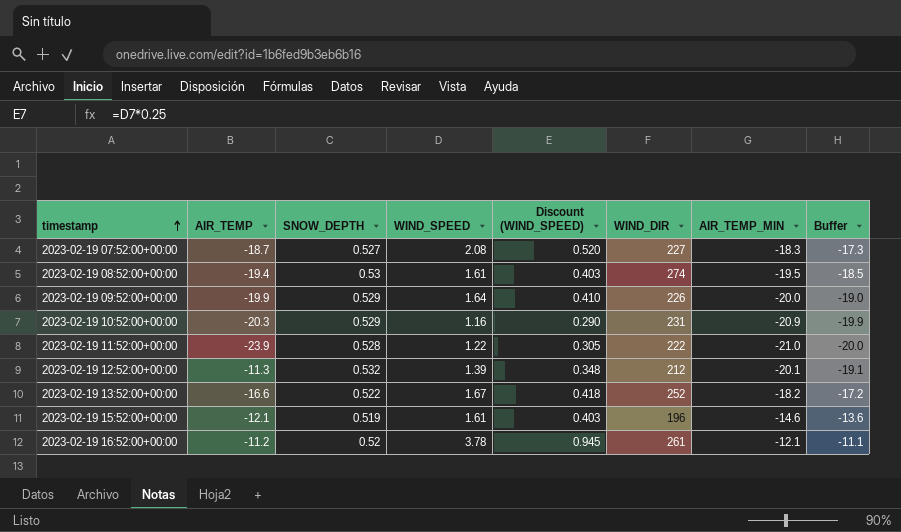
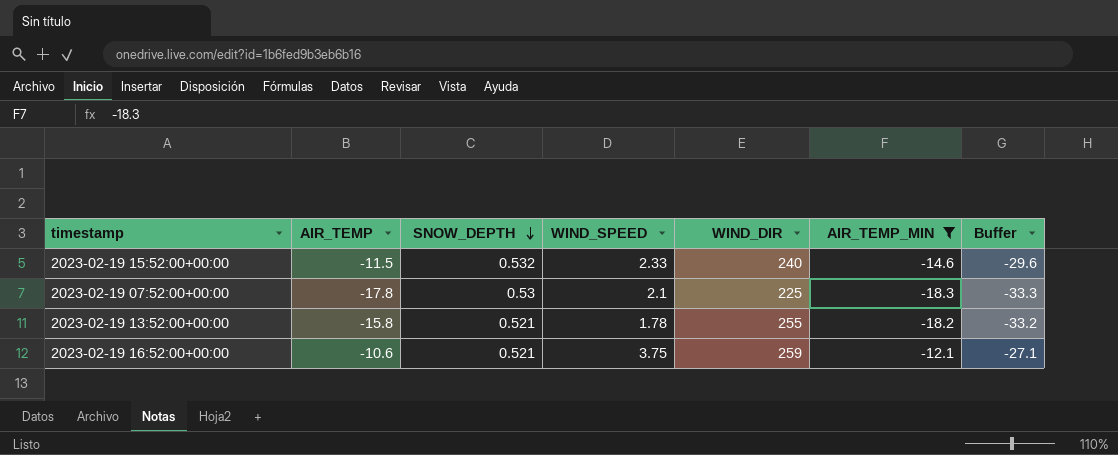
filter: none -> AIR_TEMP_MIN >= -18.3
row order: timestamp ascending -> SNOW_DEPTH descending
column Discount (WIND_SPEED) | formula: [WIND_SPEED] * 0.25 -> none
column Buffer | formula: [AIR_TEMP_MIN] + 1 -> [AIR_TEMP_MIN] - 15
2023-02-19 15:52:00+00:00 | AIR_TEMP: -12.1 -> -11.5
2023-02-19 15:52:00+00:00 | SNOW_DEPTH: 0.519 -> 0.532
2023-02-19 15:52:00+00:00 | WIND_SPEED: 1.61 -> 2.33
2023-02-19 15:52:00+00:00 | WIND_DIR: 196 -> 240
2023-02-19 07:52:00+00:00 | AIR_TEMP: -18.7 -> -17.8
2023-02-19 07:52:00+00:00 | SNOW_DEPTH: 0.527 -> 0.53
2023-02-19 07:52:00+00:00 | WIND_SPEED: 2.08 -> 2.1
2023-02-19 07:52:00+00:00 | WIND_DIR: 227 -> 225
2023-02-19 13:52:00+00:00 | AIR_TEMP: -16.6 -> -15.8
2023-02-19 13:52:00+00:00 | SNOW_DEPTH: 0.522 -> 0.521
2023-02-19 13:52:00+00:00 | WIND_SPEED: 1.67 -> 1.78
2023-02-19 13:52:00+00:00 | WIND_DIR: 252 -> 255
2023-02-19 16:52:00+00:00 | AIR_TEMP: -11.2 -> -10.6
2023-02-19 16:52:00+00:00 | SNOW_DEPTH: 0.52 -> 0.521
2023-02-19 16:52:00+00:00 | WIND_SPEED: 3.78 -> 3.75
2023-02-19 16:52:00+00:00 | WIND_DIR: 261 -> 259

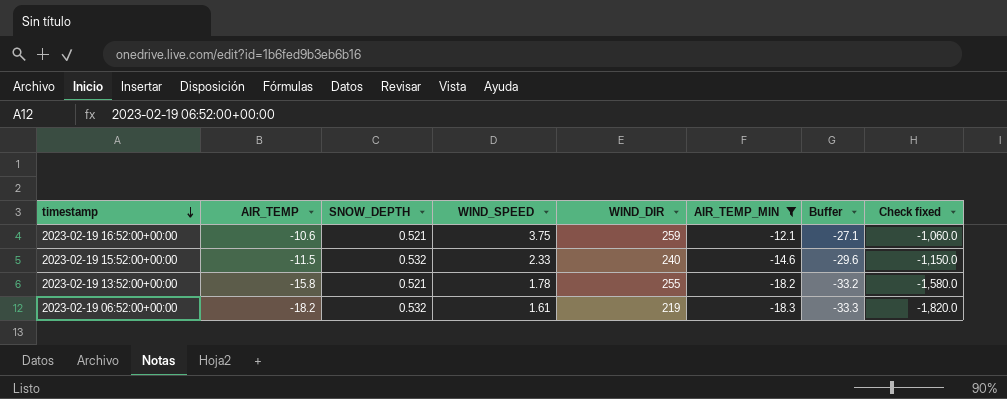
row order: SNOW_DEPTH descending -> timestamp descending
column Check fixed | formula: none -> [AIR_TEMP] * 100
row 2023-02-19 07:52:00+00:00: -17.8 | 0.53 | 2.1 | 225 | -18.3 | -33.3 -> none
row 2023-02-19 06:52:00+00:00: none -> -18.2 | 0.532 | 1.61 | 219 | -18.3 | -33.3 | -1,820.0

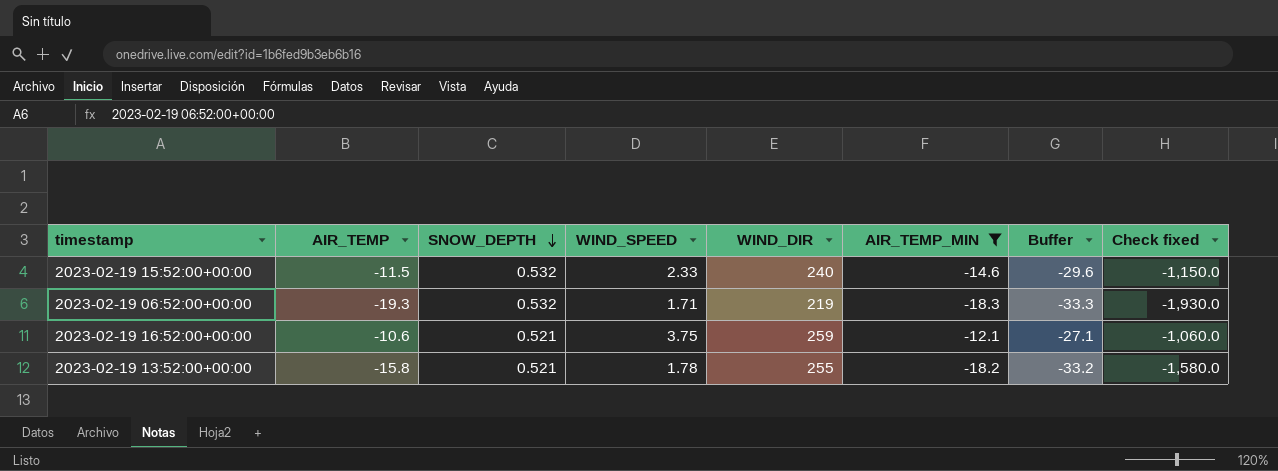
row order: timestamp descending -> SNOW_DEPTH descending
2023-02-19 06:52:00+00:00 | AIR_TEMP: -18.2 -> -19.3
2023-02-19 06:52:00+00:00 | WIND_SPEED: 1.61 -> 1.71
2023-02-19 06:52:00+00:00 | Check fixed: -1,820.0 -> -1,930.0

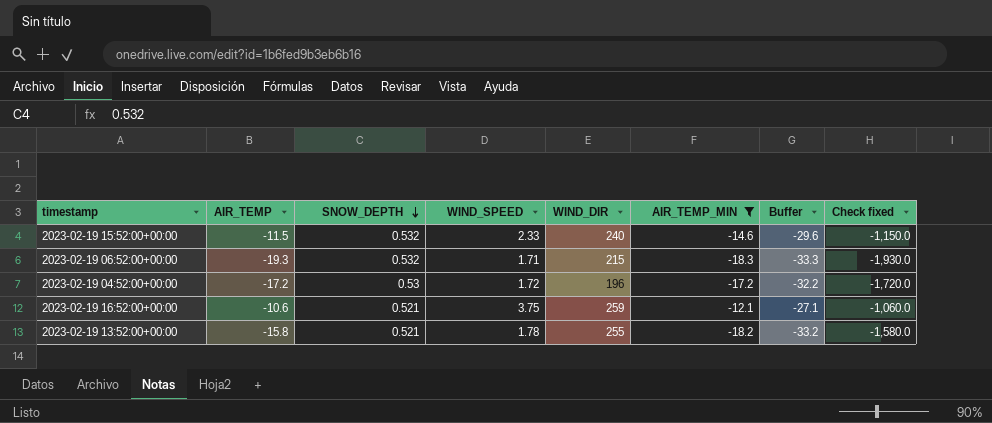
2023-02-19 06:52:00+00:00 | WIND_DIR: 219 -> 215
row 2023-02-19 04:52:00+00:00: none -> -17.2 | 0.53 | 1.72 | 196 | -17.2 | -32.2 | -1,720.0

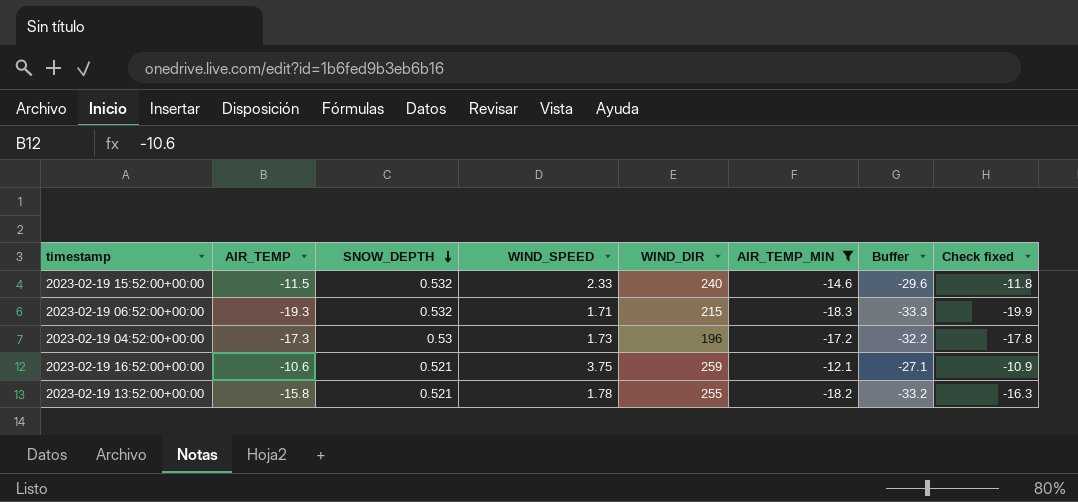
column Check fixed | formula: [AIR_TEMP] * 100 -> [AIR_TEMP] * 1.03
2023-02-19 04:52:00+00:00 | AIR_TEMP: -17.2 -> -17.3
2023-02-19 04:52:00+00:00 | WIND_SPEED: 1.72 -> 1.73

